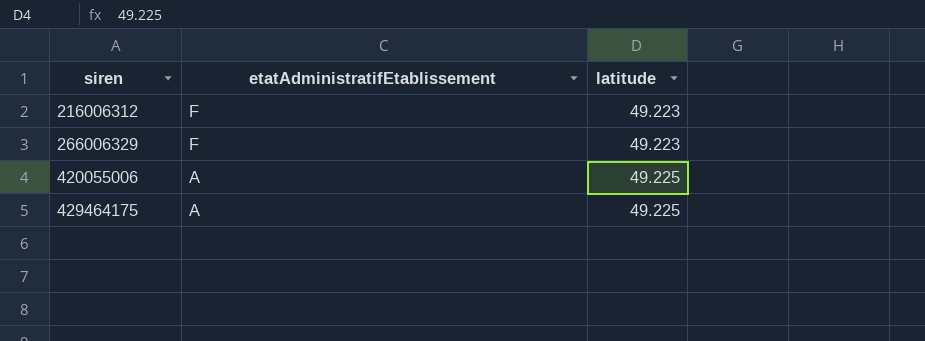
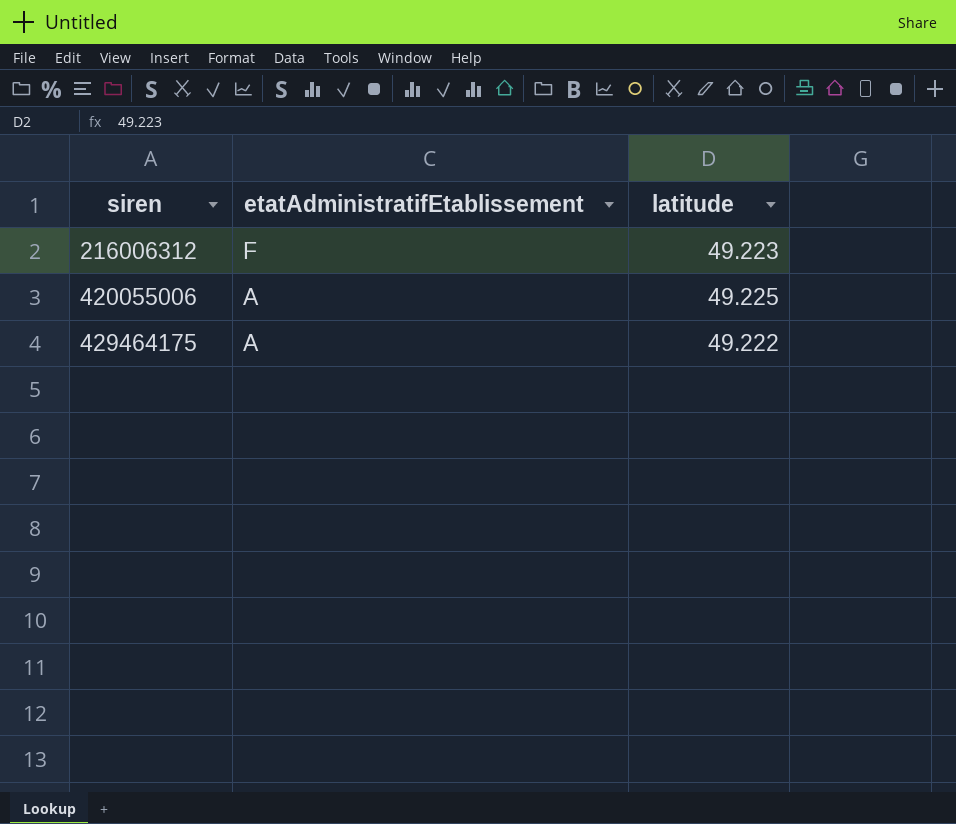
row 266006329: F | 49.223 -> none
429464175 | latitude: 49.225 -> 49.222

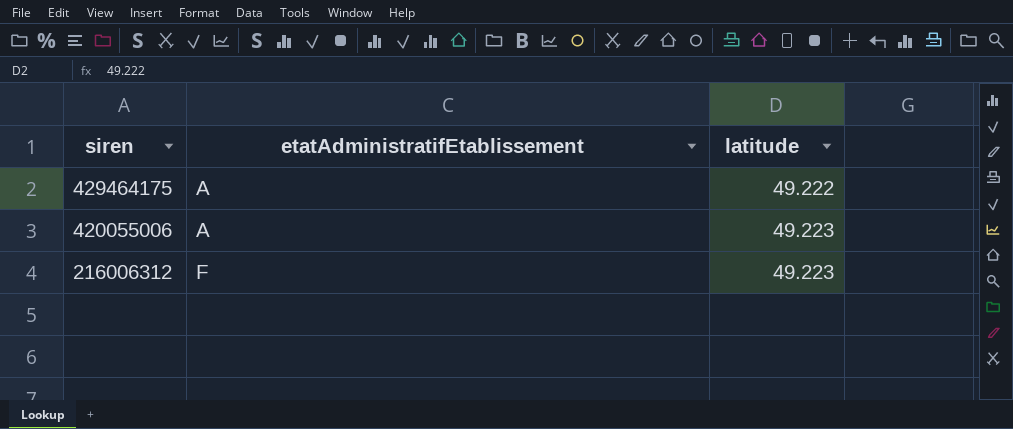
row order: siren ascending -> siren descending
420055006 | latitude: 49.225 -> 49.223

